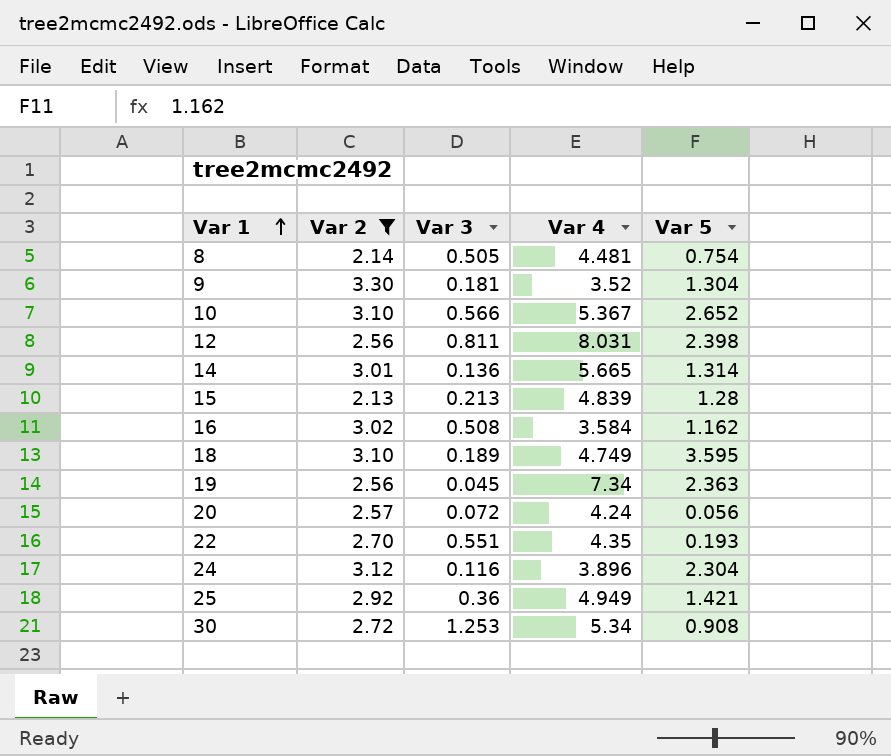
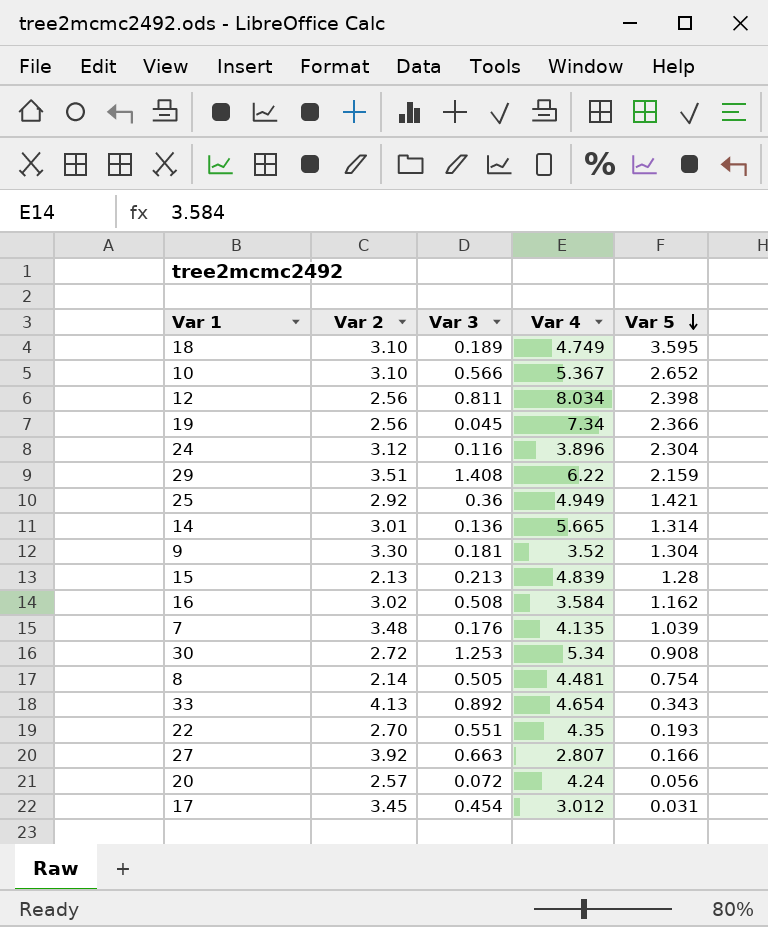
filter: Var 2 <= 3.30 -> none
row order: Var 1 ascending -> Var 5 descending
12 | Var 4: 8.031 -> 8.034
19 | Var 5: 2.363 -> 2.366

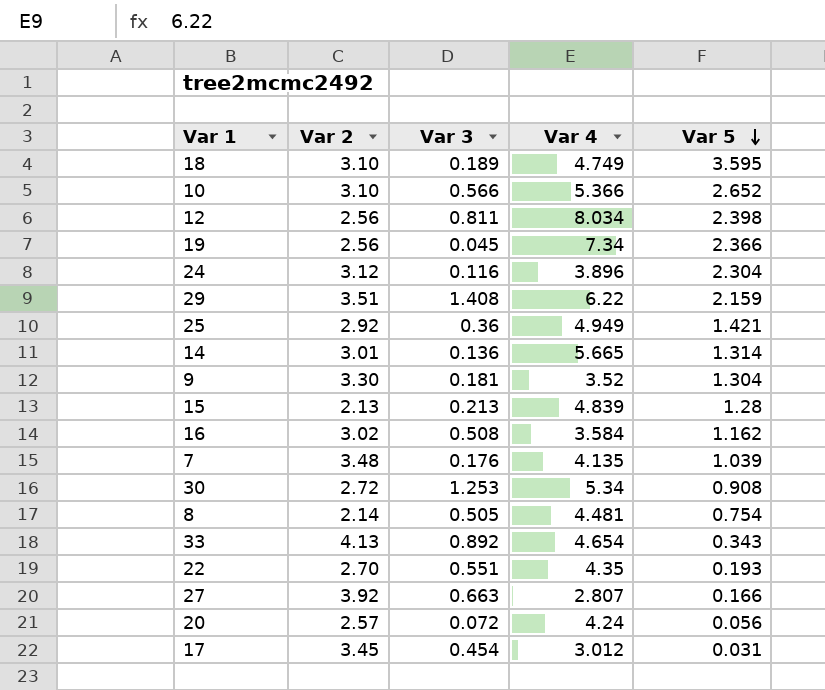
10 | Var 4: 5.367 -> 5.366

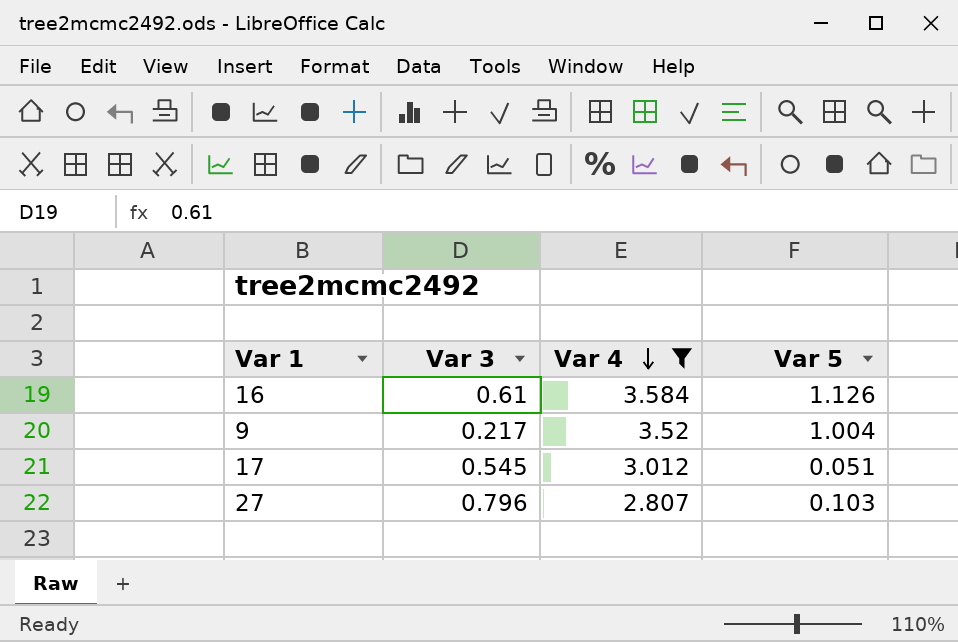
filter: none -> Var 4 <= 3.584
row order: Var 5 descending -> Var 4 descending
column Var 2 | position: 2 -> none
16 | Var 3: 0.508 -> 0.61
16 | Var 5: 1.162 -> 1.126
9 | Var 3: 0.181 -> 0.217
9 | Var 5: 1.304 -> 1.004
17 | Var 3: 0.454 -> 0.545
17 | Var 5: 0.031 -> 0.051
27 | Var 3: 0.663 -> 0.796
27 | Var 5: 0.166 -> 0.103

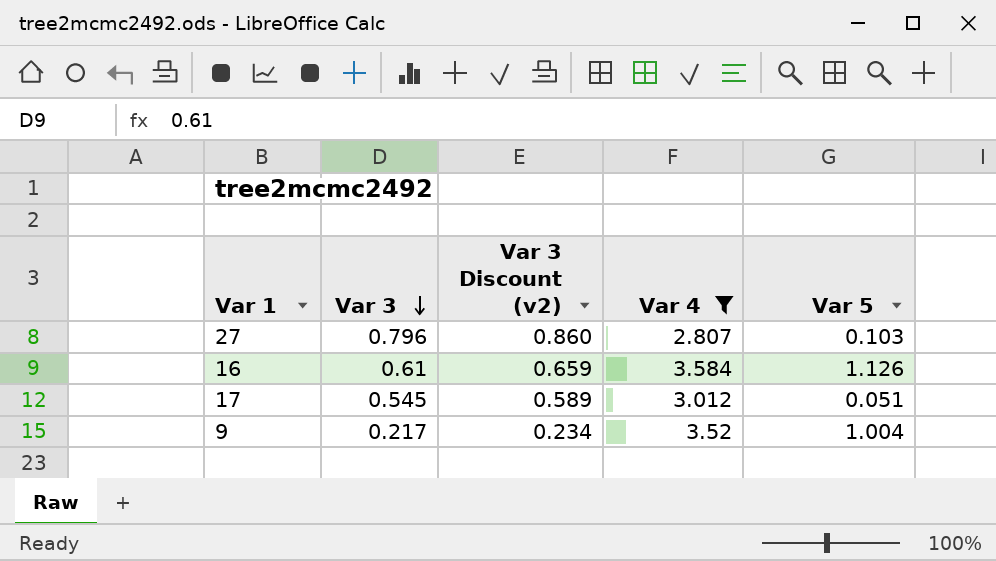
row order: Var 4 descending -> Var 3 descending
column Var 3 Discount (v2) | formula: none -> [Var 3] * 1.08

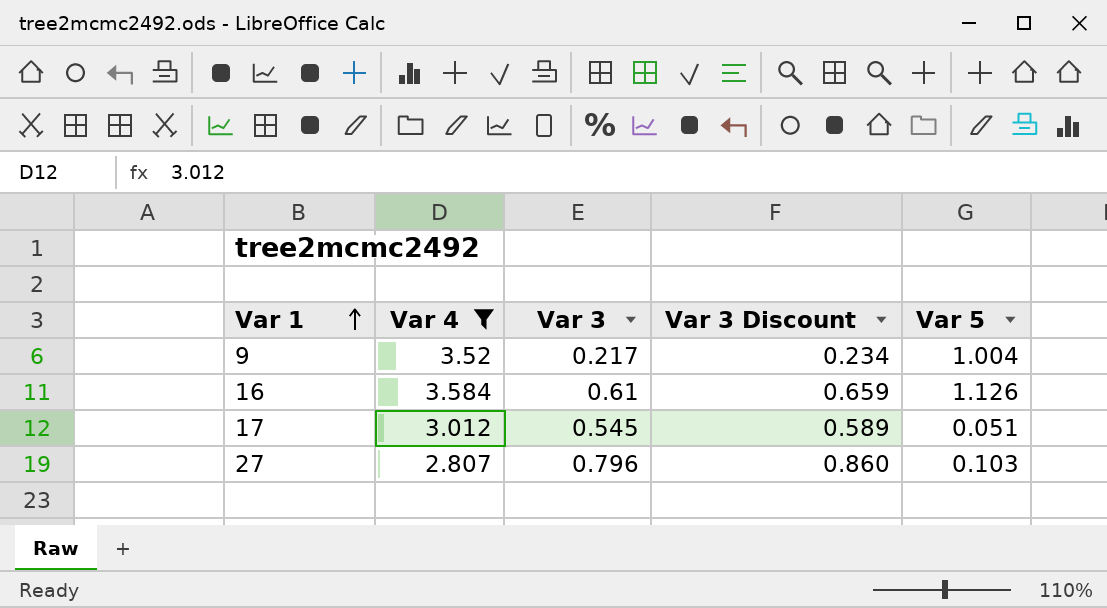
row order: Var 3 descending -> Var 1 ascending
column Var 4 | position: 4 -> 2
column name: Var 3 Discount (v2) -> Var 3 Discount

